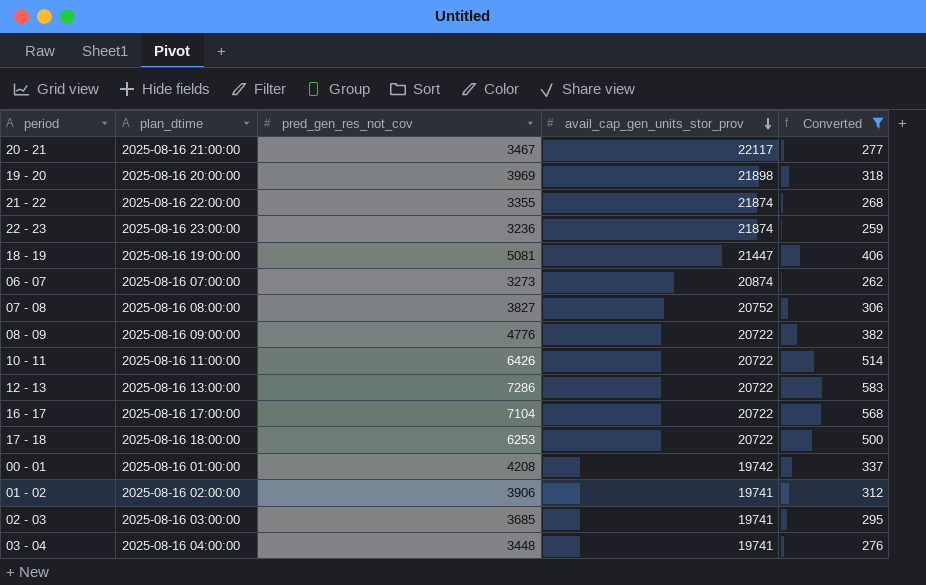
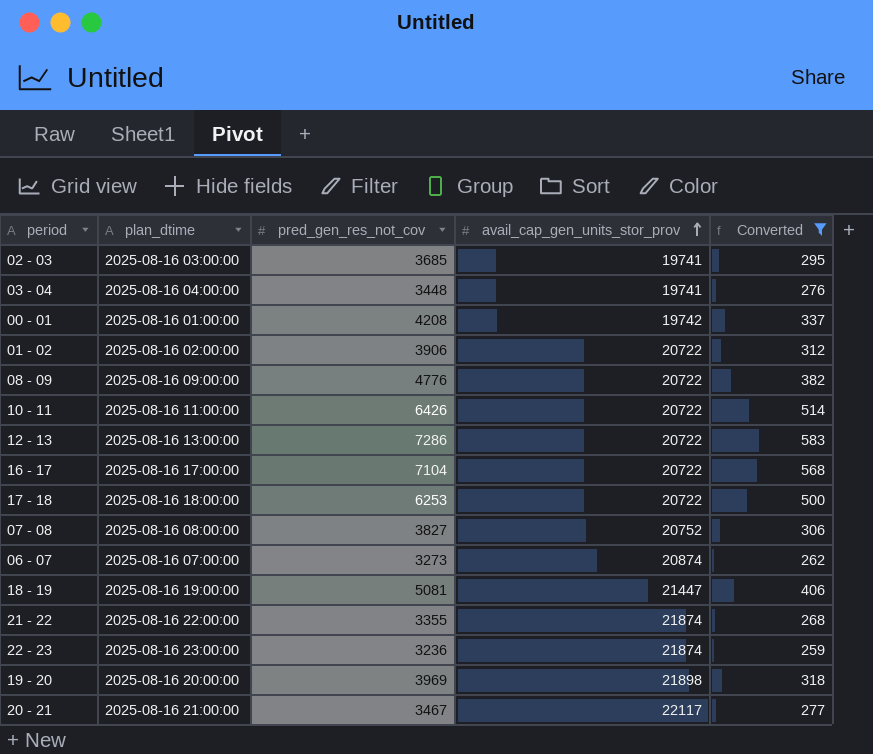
row order: avail_cap_gen_units_stor_prov descending -> avail_cap_gen_units_stor_prov ascending
01 - 02 | avail_cap_gen_units_stor_prov: 19741 -> 20722

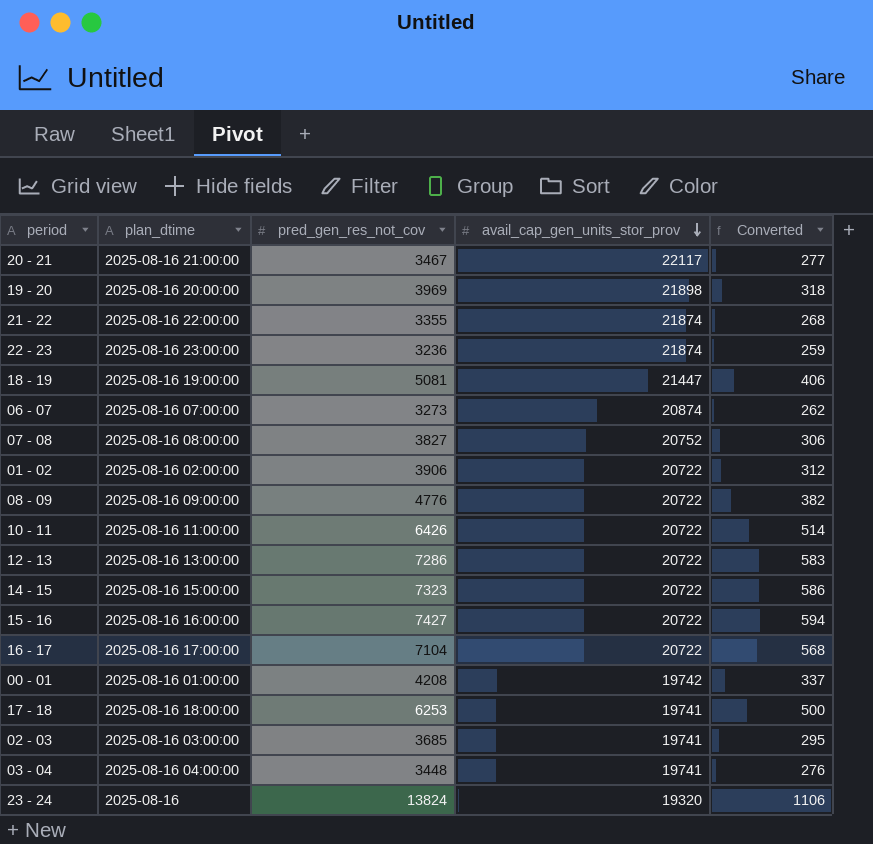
filter: Converted <= 583 -> none
row order: avail_cap_gen_units_stor_prov ascending -> avail_cap_gen_units_stor_prov descending
17 - 18 | avail_cap_gen_units_stor_prov: 20722 -> 19741

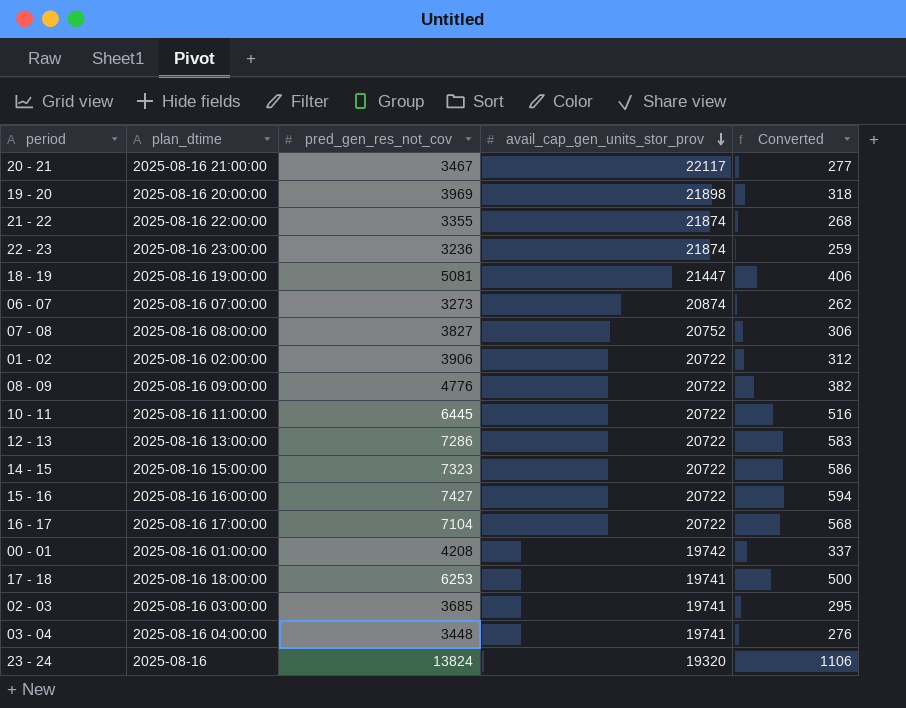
10 - 11 | pred_gen_res_not_cov: 6426 -> 6445
10 - 11 | Converted: 514 -> 516

